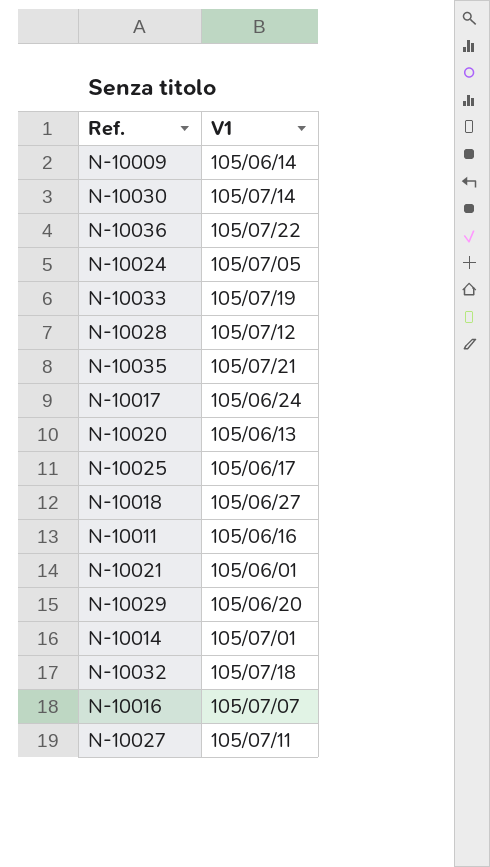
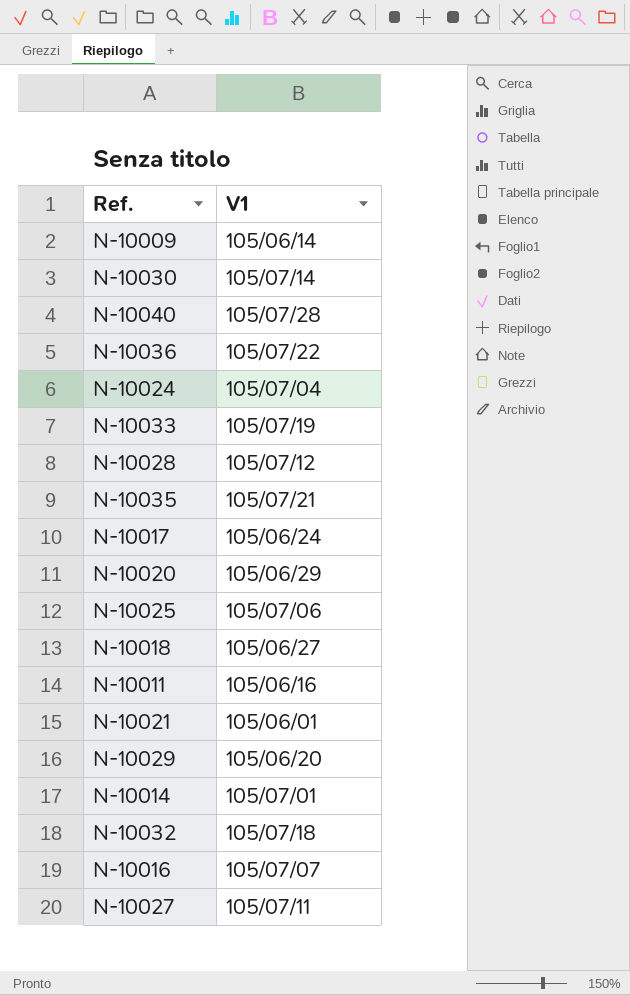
row N-10040: none -> 105/07/28
N-10024 | V1: 105/07/05 -> 105/07/04
N-10020 | V1: 105/06/13 -> 105/06/29
N-10025 | V1: 105/06/17 -> 105/07/06

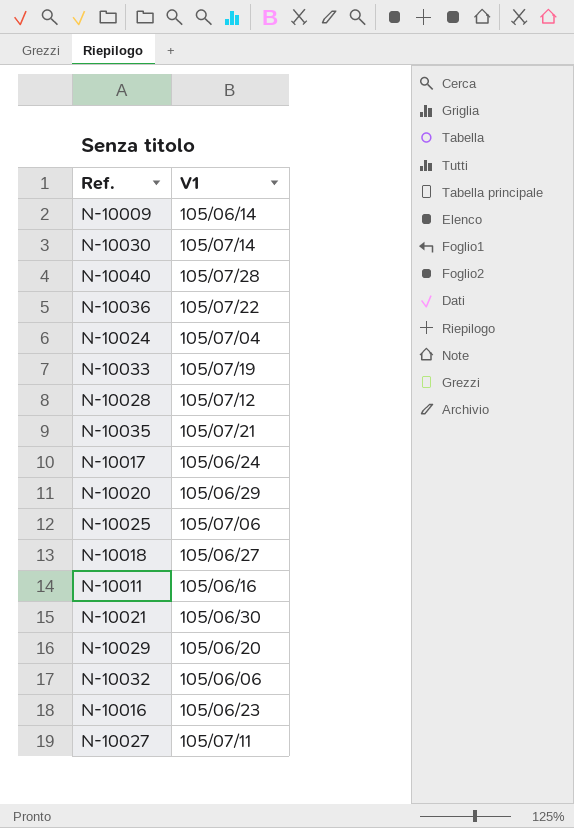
row N-10014: 105/07/01 -> none
N-10021 | V1: 105/06/01 -> 105/06/30
N-10032 | V1: 105/07/18 -> 105/06/06
N-10016 | V1: 105/07/07 -> 105/06/23

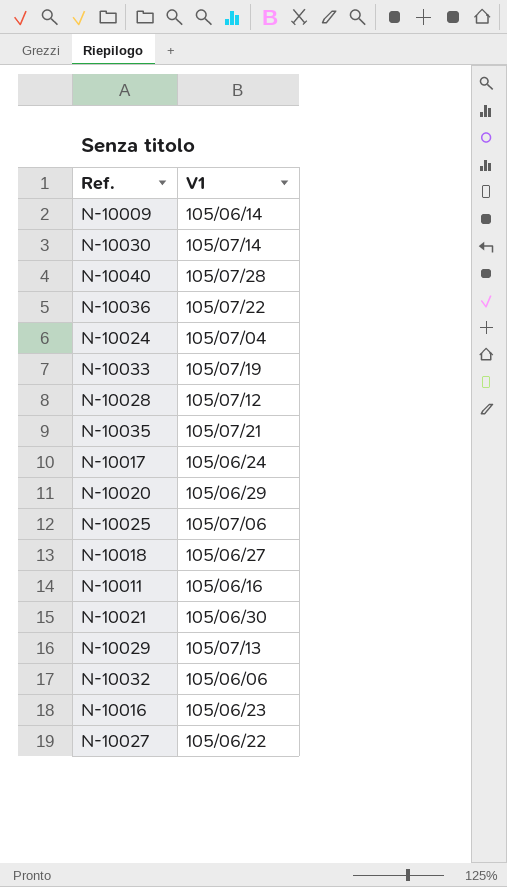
N-10029 | V1: 105/06/20 -> 105/07/13
N-10027 | V1: 105/07/11 -> 105/06/22

